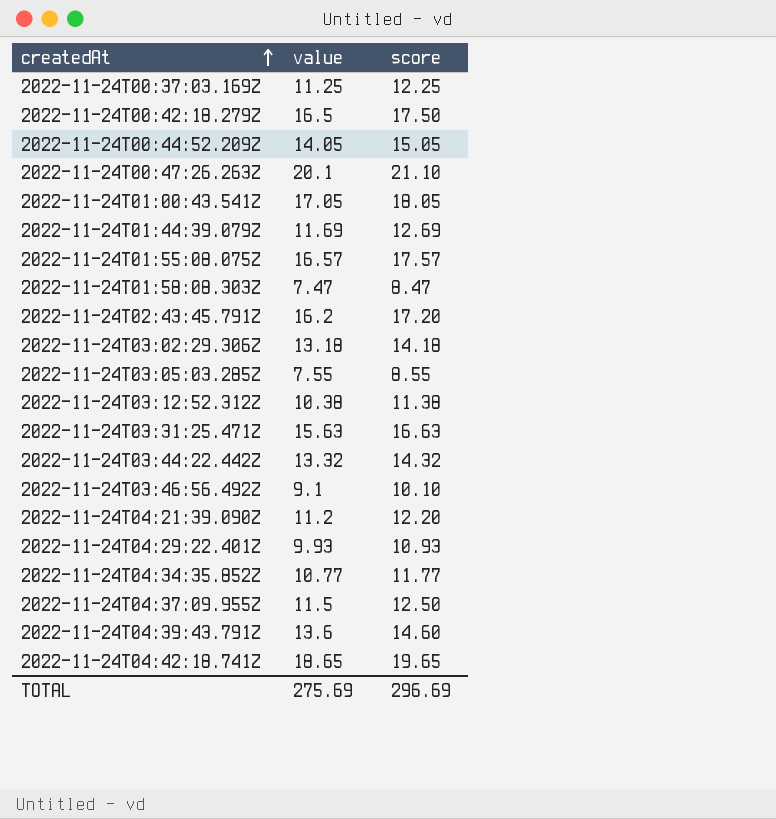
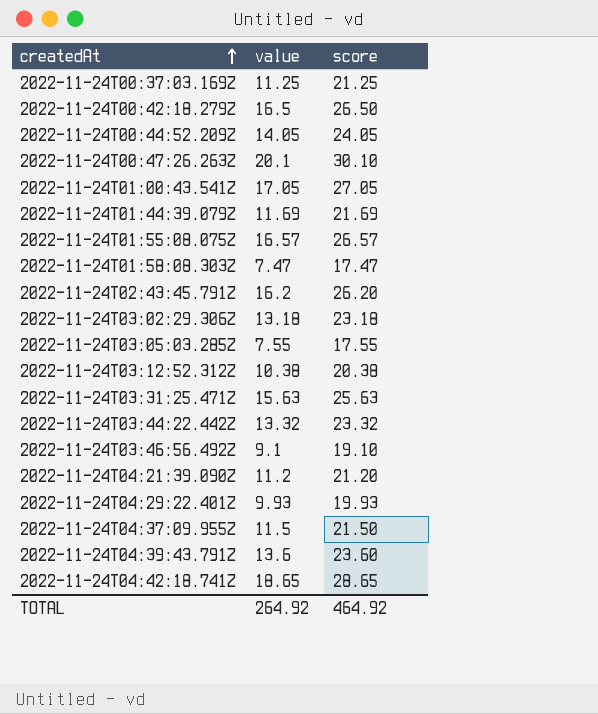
column score | formula: [value] + 1 -> [value] + 10
row 2022-11-24T04:34:35.852Z: 10.77 | 11.77 -> none
TOTAL | value: 275.69 -> 264.92
TOTAL | score: 296.69 -> 464.92

